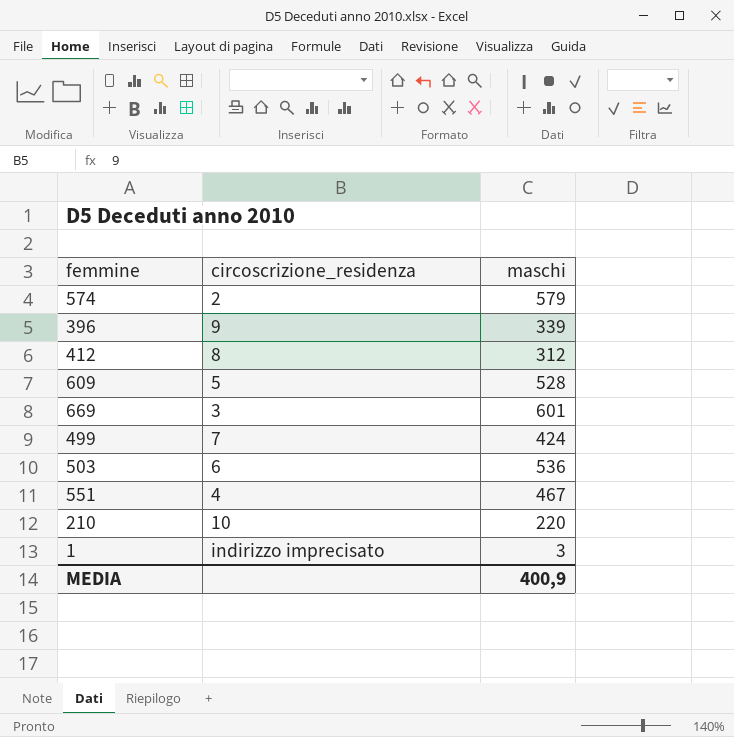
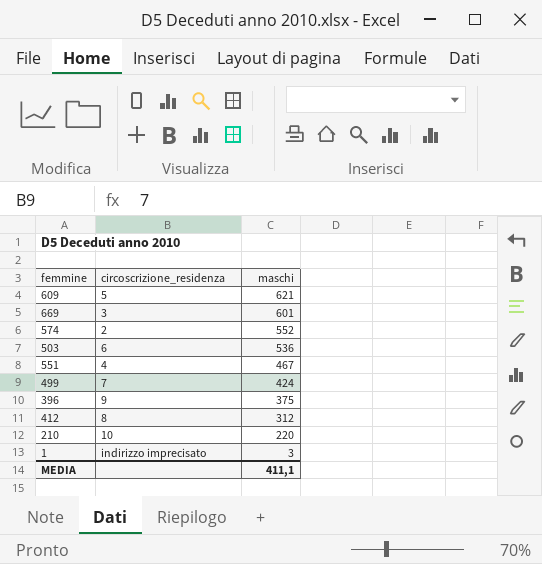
row order: none -> maschi descending
609 | maschi: 528 -> 621
574 | maschi: 579 -> 552
396 | maschi: 339 -> 375
MEDIA | maschi: 400,9 -> 411,1

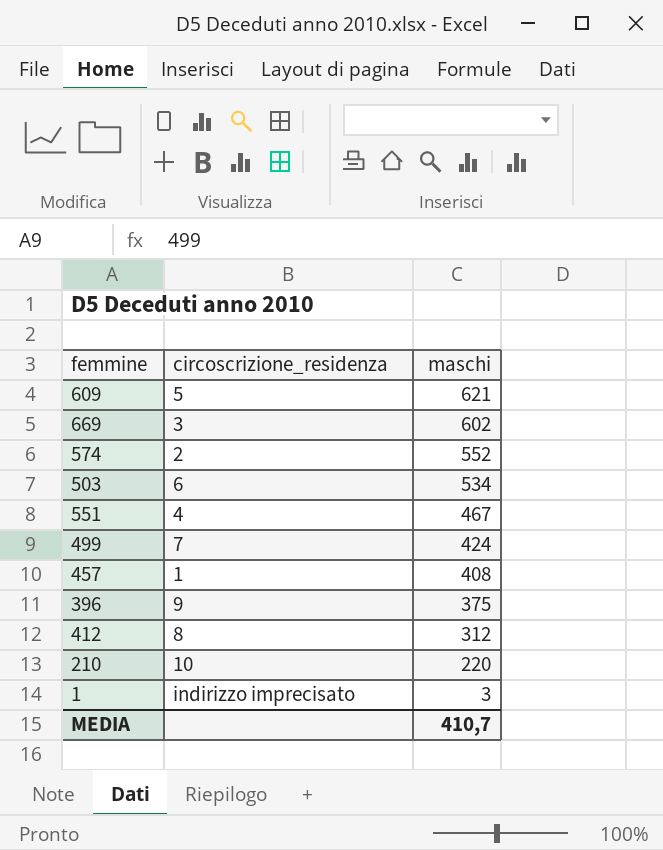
669 | maschi: 601 -> 602
503 | maschi: 536 -> 534
row 457: none -> 1 | 408
MEDIA | maschi: 411,1 -> 410,7

